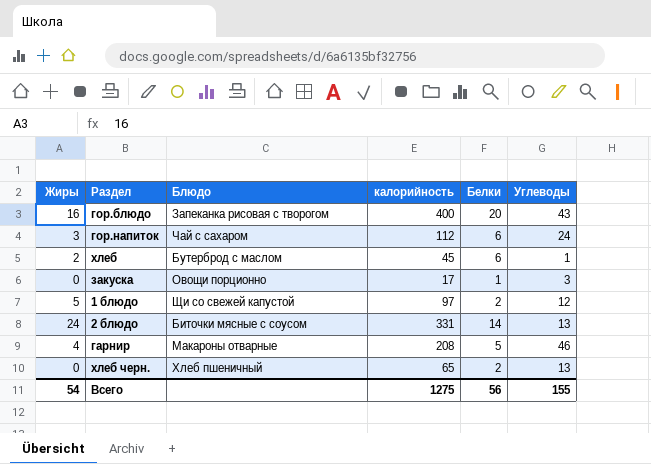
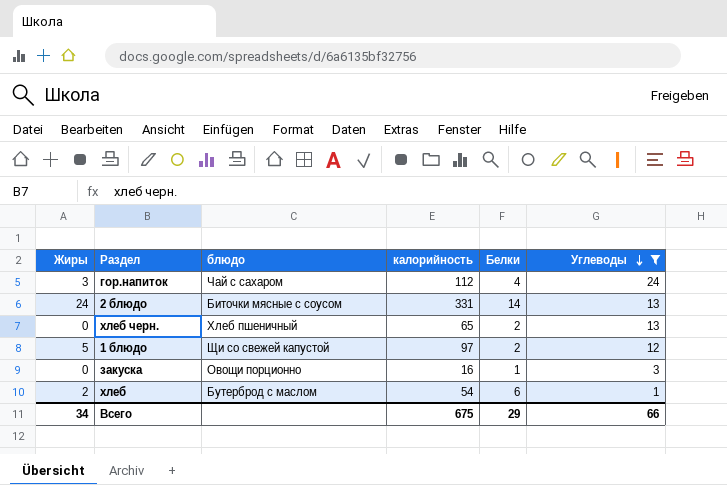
filter: none -> Углеводы <= 24
row order: none -> Углеводы descending
column name: Блюдо -> блюдо
гор.напиток | Белки: 6 -> 4
закуска | калорийность: 17 -> 16
хлеб | калорийность: 45 -> 54
Всего | Жиры: 54 -> 34
Всего | калорийность: 1275 -> 675
Всего | Белки: 56 -> 29
Всего | Углеводы: 155 -> 66

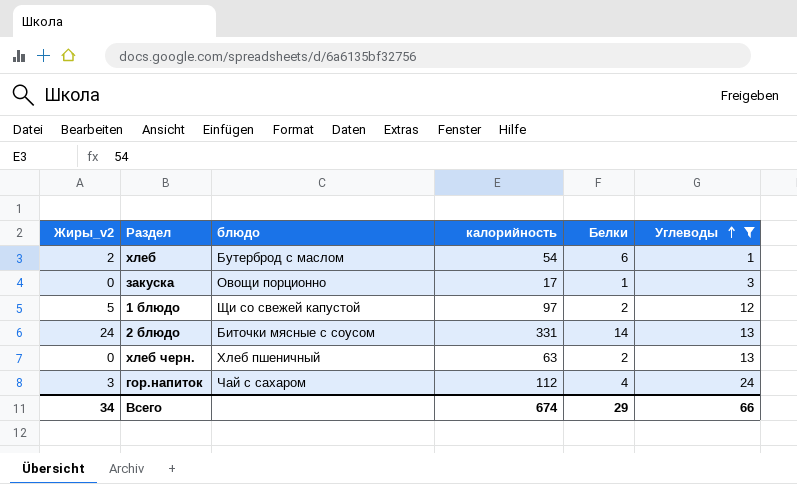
row order: Углеводы descending -> Углеводы ascending
column name: Жиры -> Жиры_v2
закуска | калорийность: 16 -> 17
хлеб черн. | калорийность: 65 -> 63
Всего | калорийность: 675 -> 674

